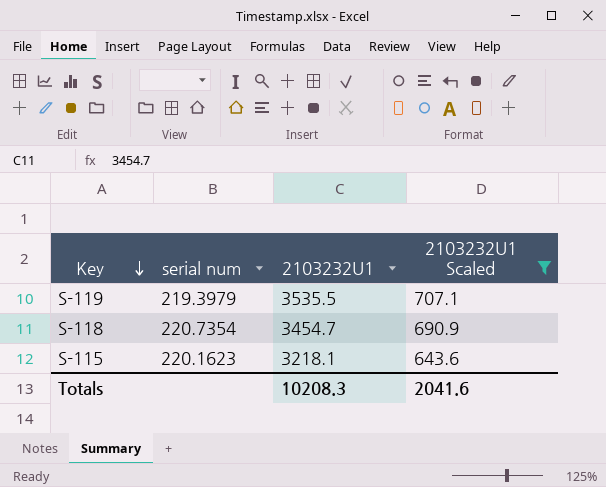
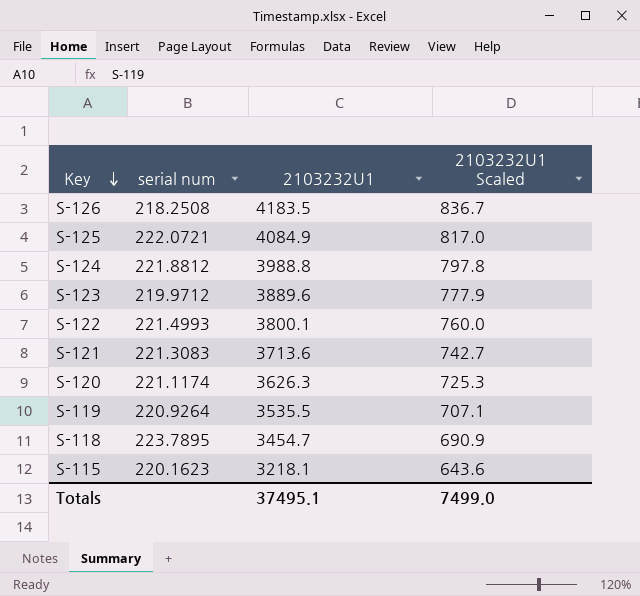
filter: 2103232U1 Scaled <= 707.1 -> none
S-119 | serial num: 219.3979 -> 220.9264
S-118 | serial num: 220.7354 -> 223.7895
Totals | 2103232U1: 10208.3 -> 37495.1
Totals | 2103232U1 Scaled: 2041.6 -> 7499.0

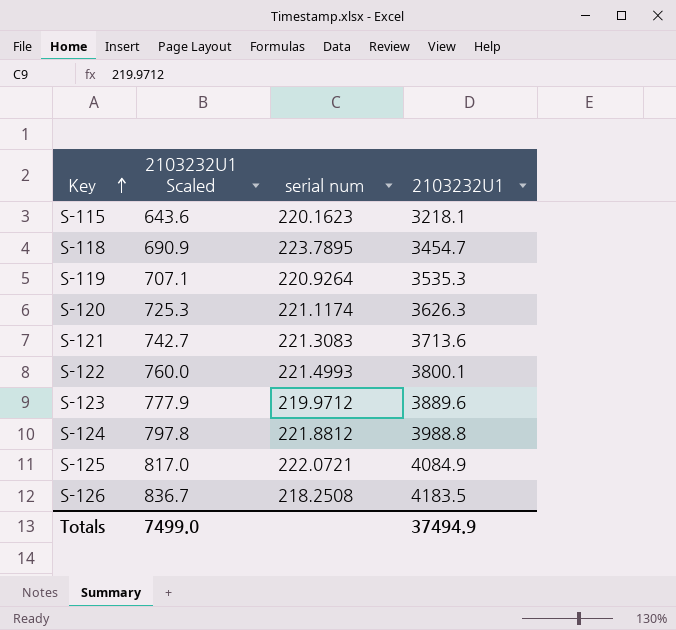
row order: Key descending -> Key ascending
column 2103232U1 Scaled | position: 4 -> 2
S-119 | 2103232U1: 3535.5 -> 3535.3
Totals | 2103232U1: 37495.1 -> 37494.9

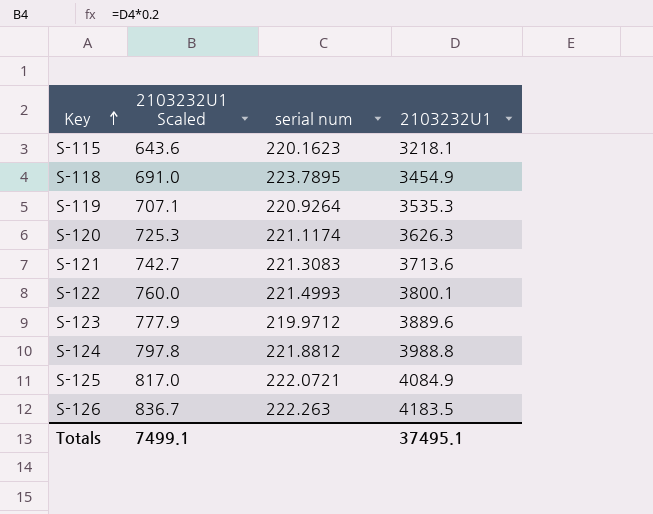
S-118 | 2103232U1 Scaled: 690.9 -> 691.0
S-118 | 2103232U1: 3454.7 -> 3454.9
S-126 | serial num: 218.2508 -> 222.263
Totals | 2103232U1 Scaled: 7499.0 -> 7499.1
Totals | 2103232U1: 37494.9 -> 37495.1

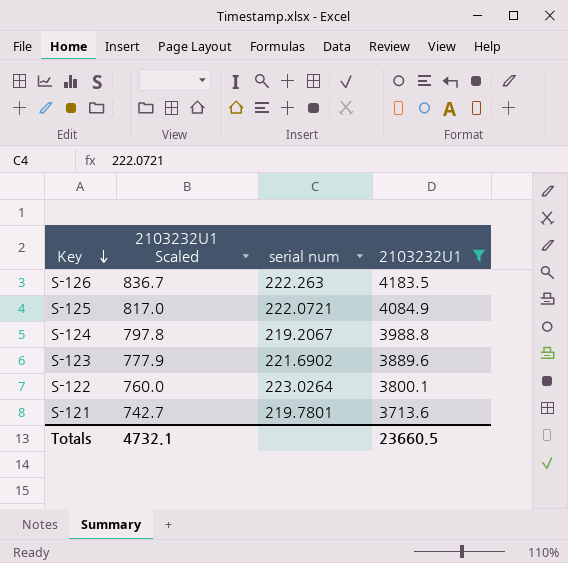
filter: none -> 2103232U1 >= 3713.6
row order: Key ascending -> Key descending
S-124 | serial num: 221.8812 -> 219.2067
S-123 | serial num: 219.9712 -> 221.6902
S-122 | serial num: 221.4993 -> 223.0264
S-121 | serial num: 221.3083 -> 219.7801
Totals | 2103232U1 Scaled: 7499.1 -> 4732.1
Totals | 2103232U1: 37495.1 -> 23660.5

